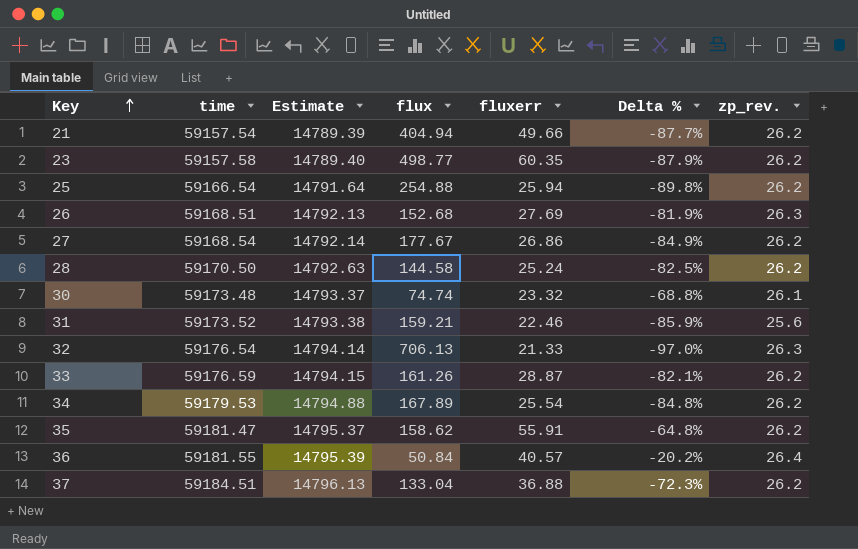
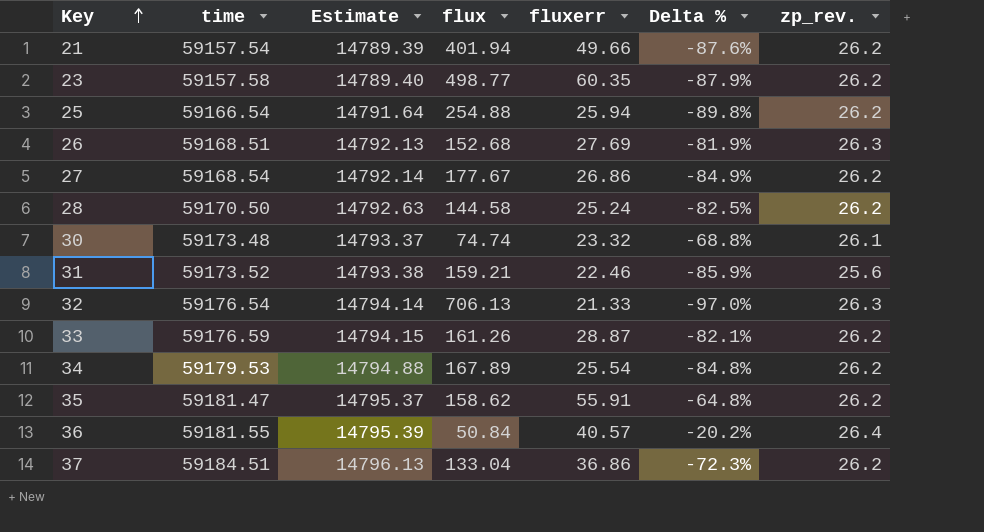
21 | flux: 404.94 -> 401.94
21 | Delta %: -87.7% -> -87.6%
37 | fluxerr: 36.88 -> 36.86

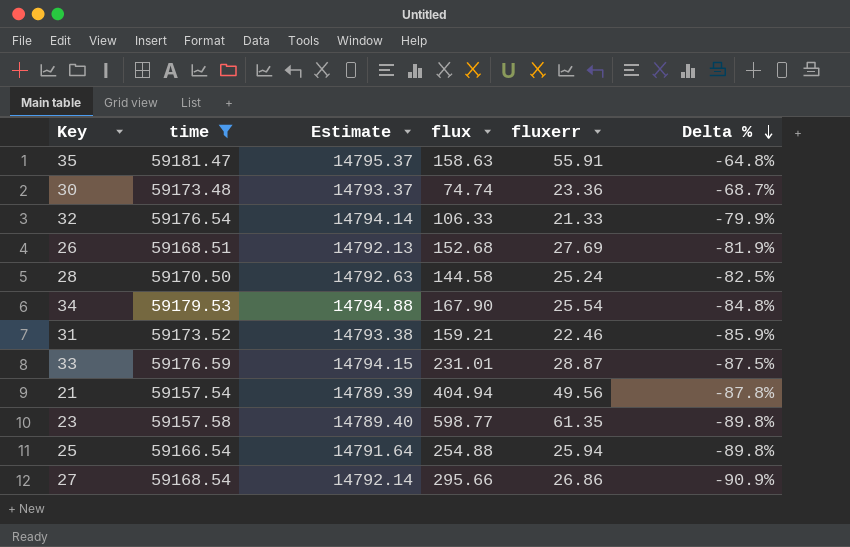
filter: none -> time <= 59181.47
row order: Key ascending -> Delta % descending
column zp_rev. | position: 7 -> none
35 | flux: 158.62 -> 158.63
30 | fluxerr: 23.32 -> 23.36
30 | Delta %: -68.8% -> -68.7%
32 | flux: 706.13 -> 106.33
32 | Delta %: -97.0% -> -79.9%
34 | flux: 167.89 -> 167.90
33 | flux: 161.26 -> 231.01
33 | Delta %: -82.1% -> -87.5%
21 | flux: 401.94 -> 404.94
21 | fluxerr: 49.66 -> 49.56
21 | Delta %: -87.6% -> -87.8%
23 | flux: 498.77 -> 598.77
23 | fluxerr: 60.35 -> 61.35
23 | Delta %: -87.9% -> -89.8%
27 | flux: 177.67 -> 295.66
27 | Delta %: -84.9% -> -90.9%

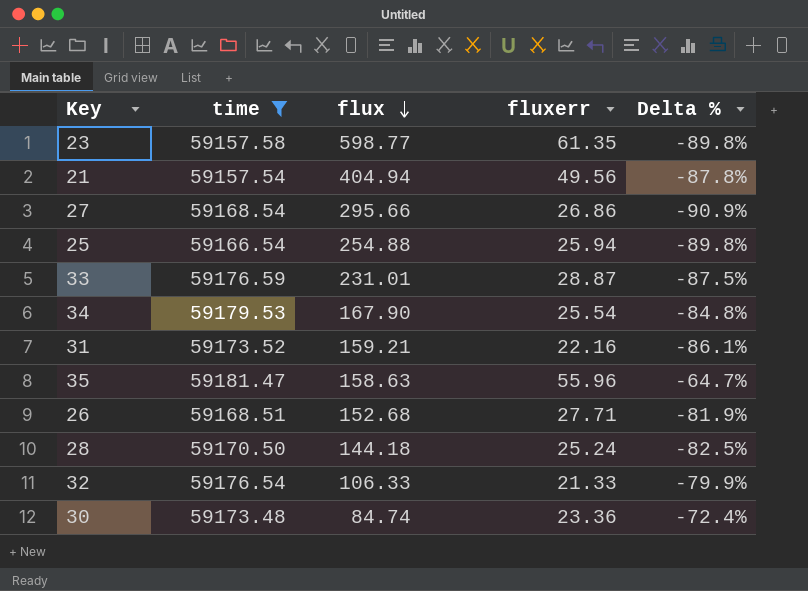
row order: Delta % descending -> flux descending
column Estimate | formula: [time] * 0.25 -> none
31 | fluxerr: 22.46 -> 22.16
31 | Delta %: -85.9% -> -86.1%
35 | fluxerr: 55.91 -> 55.96
35 | Delta %: -64.8% -> -64.7%
26 | fluxerr: 27.69 -> 27.71
28 | flux: 144.58 -> 144.18
30 | flux: 74.74 -> 84.74
30 | Delta %: -68.7% -> -72.4%

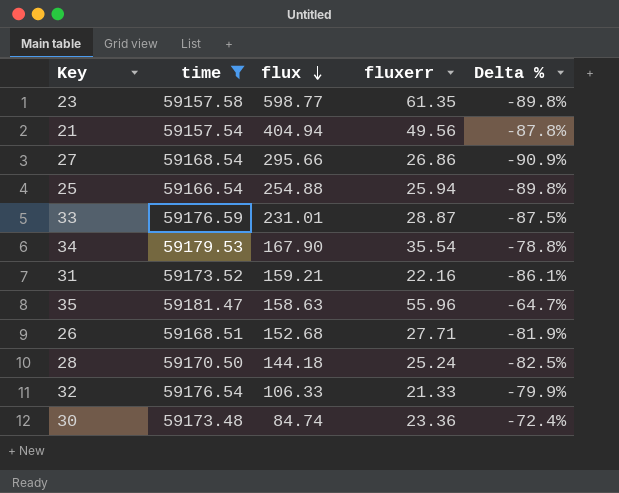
34 | fluxerr: 25.54 -> 35.54
34 | Delta %: -84.8% -> -78.8%

